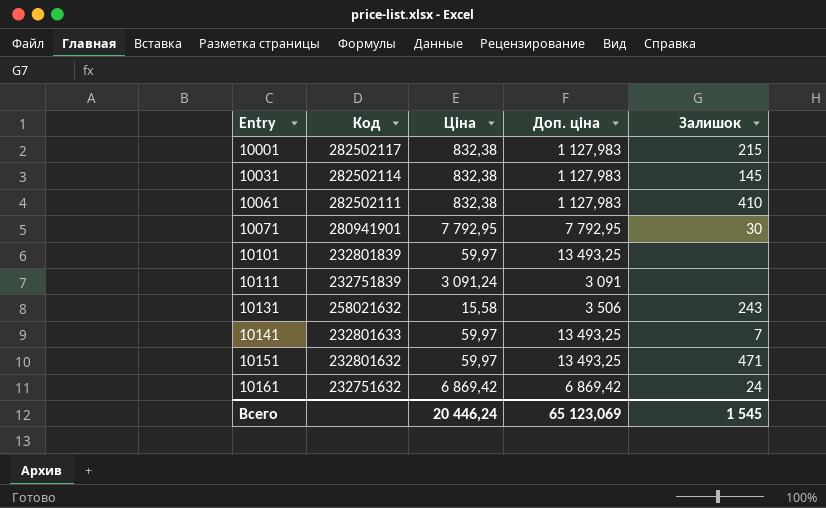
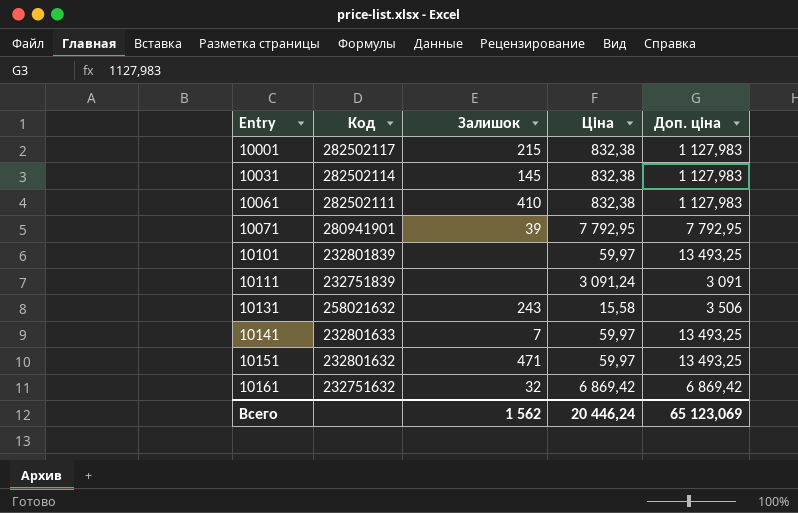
column Залишок | position: 5 -> 3
10071 | Залишок: 30 -> 39
10161 | Залишок: 24 -> 32
Всего | Залишок: 1 545 -> 1 562

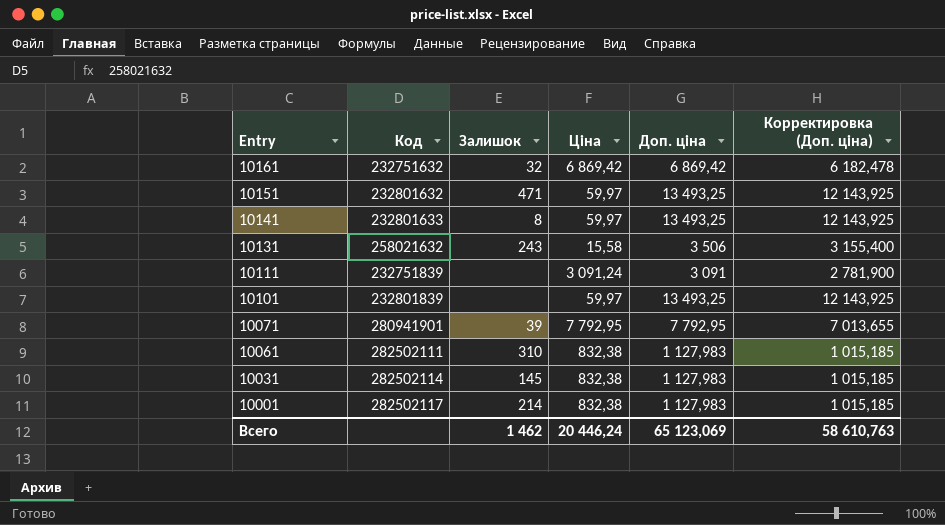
row order: Entry ascending -> Entry descending
column Корректировка (Доп. ціна) | formula: none -> [Доп. ціна] * 0,9
10141 | Залишок: 7 -> 8
10061 | Залишок: 410 -> 310
10001 | Залишок: 215 -> 214
Всего | Залишок: 1 562 -> 1 462

